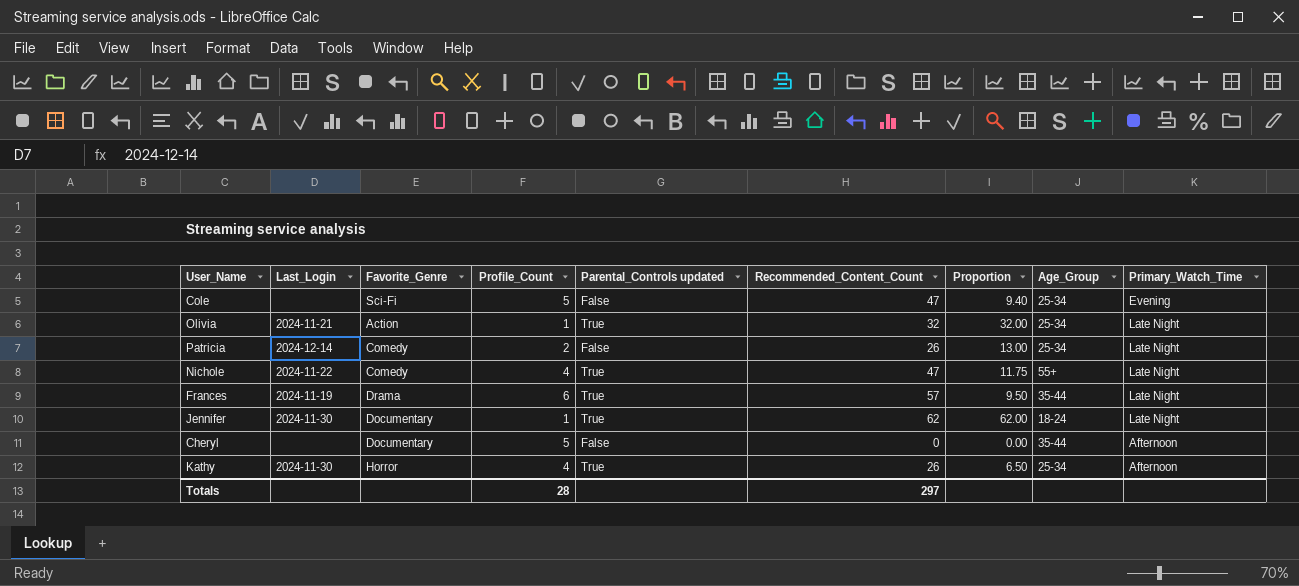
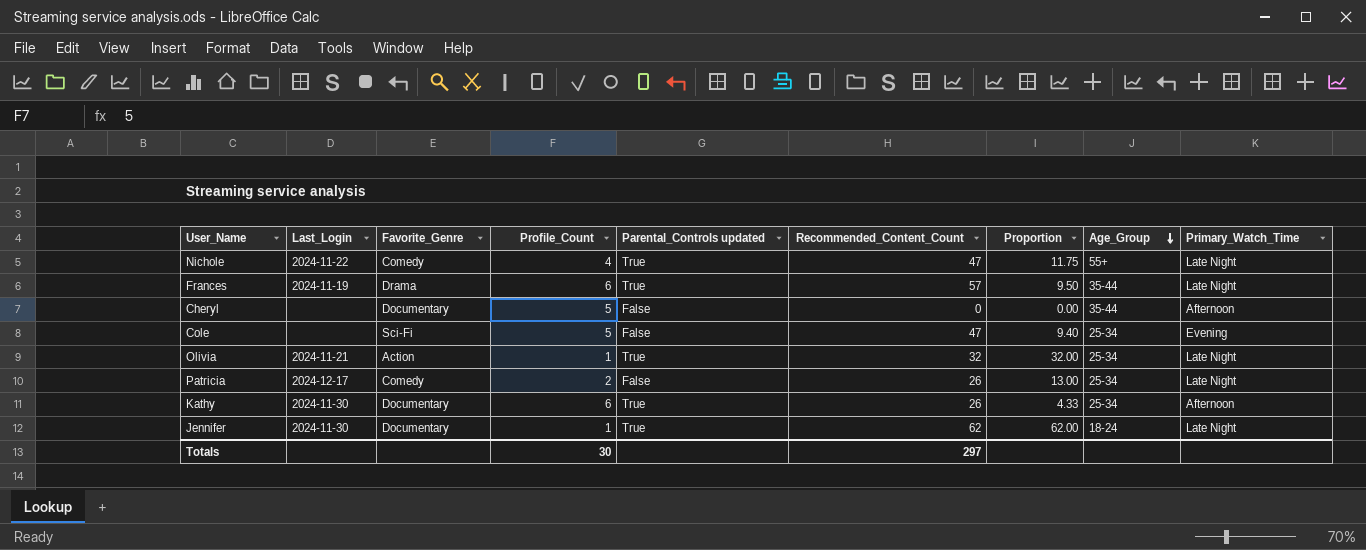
row order: none -> Age_Group descending
Patricia | Last_Login: 2024-12-14 -> 2024-12-17
Kathy | Favorite_Genre: Horror -> Documentary
Kathy | Profile_Count: 4 -> 6
Kathy | Proportion: 6.50 -> 4.33
Totals | Profile_Count: 28 -> 30

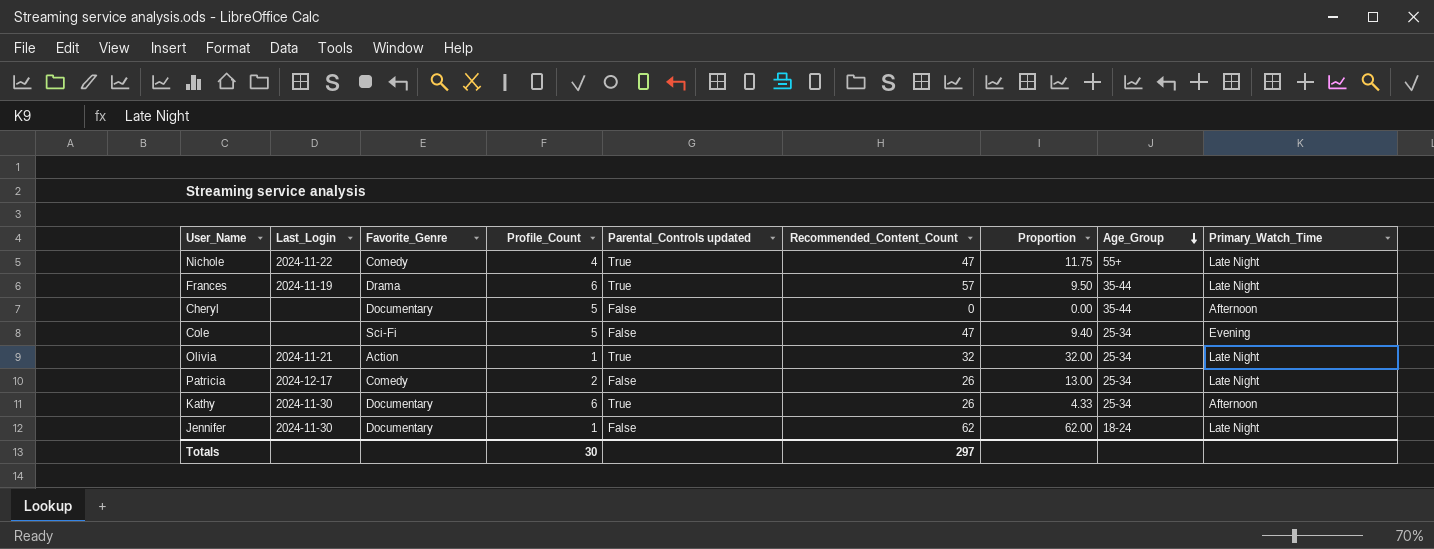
Jennifer | Parental_Controls updated: True -> False

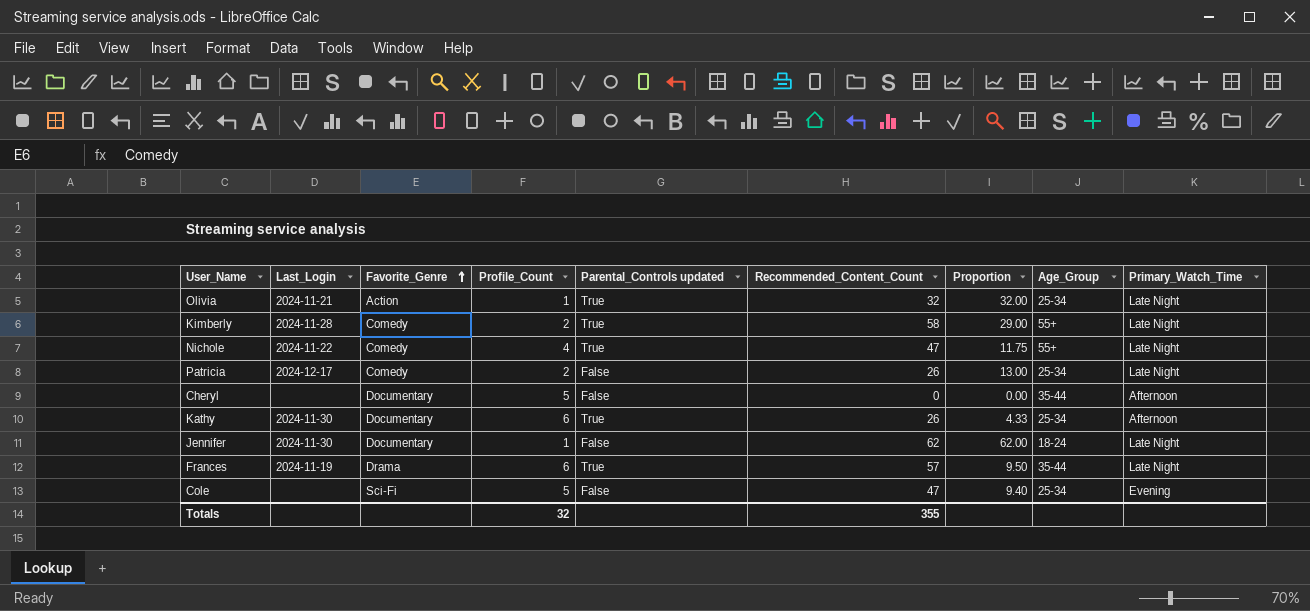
row order: Age_Group descending -> Favorite_Genre ascending
row Kimberly: none -> 2024-11-28 | Comedy | 2 | True | 58 | 29.00 | 55+ | Late Night
Totals | Profile_Count: 30 -> 32
Totals | Recommended_Content_Count: 297 -> 355

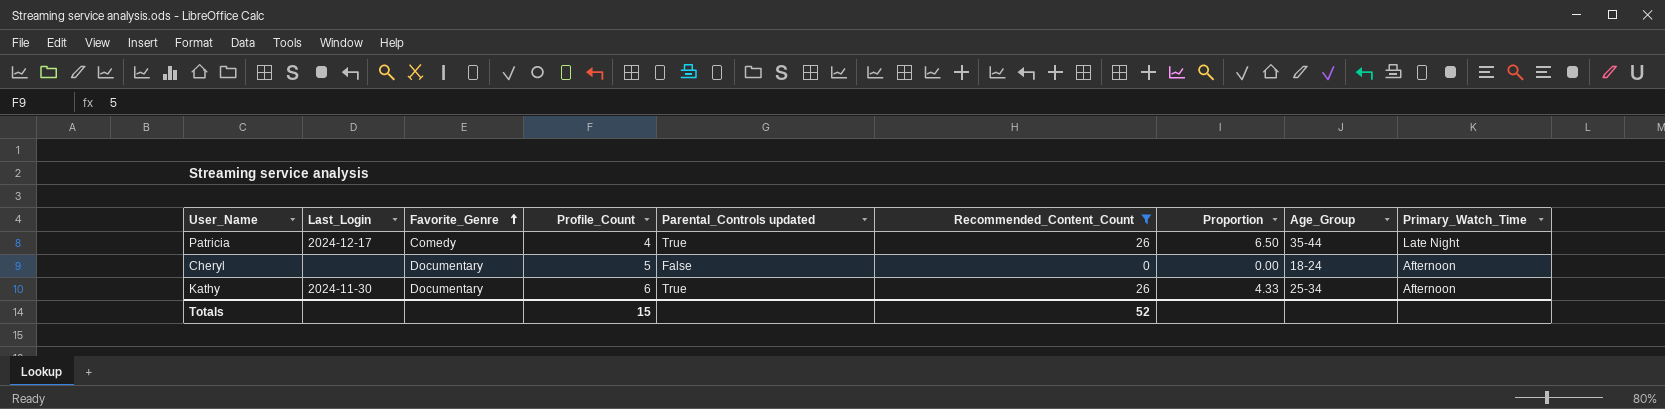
filter: none -> Recommended_Content_Count <= 26
Patricia | Profile_Count: 2 -> 4
Patricia | Parental_Controls updated: False -> True
Patricia | Proportion: 13.00 -> 6.50
Patricia | Age_Group: 25-34 -> 35-44
Cheryl | Age_Group: 35-44 -> 18-24
Totals | Profile_Count: 32 -> 15
Totals | Recommended_Content_Count: 355 -> 52

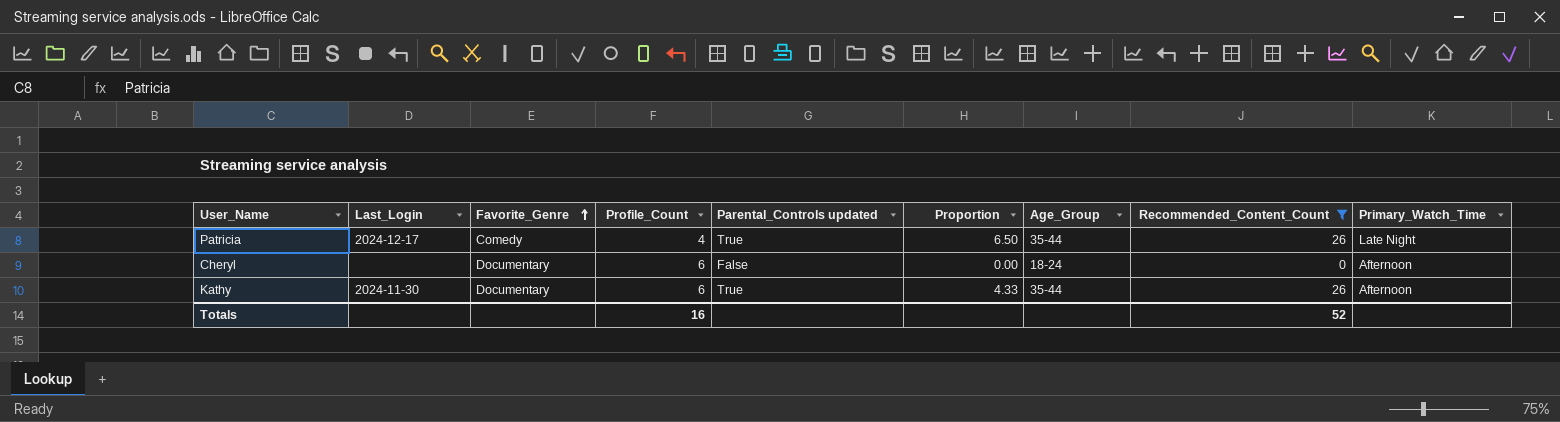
column Recommended_Content_Count | position: 6 -> 8
Cheryl | Profile_Count: 5 -> 6
Kathy | Age_Group: 25-34 -> 35-44
Totals | Profile_Count: 15 -> 16

